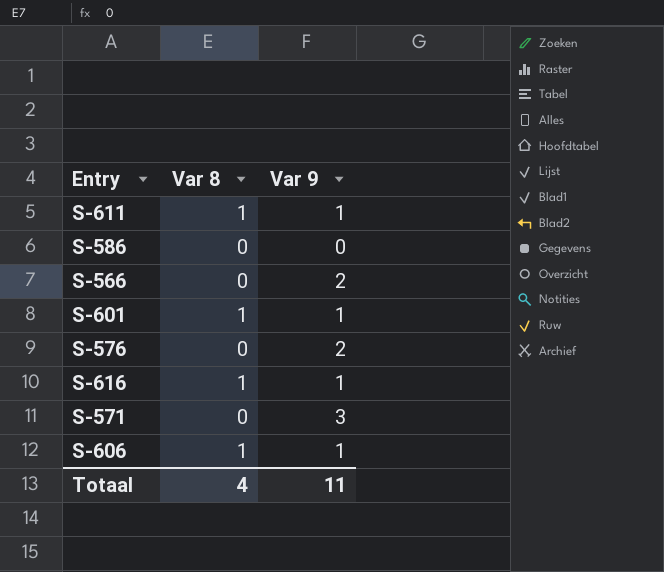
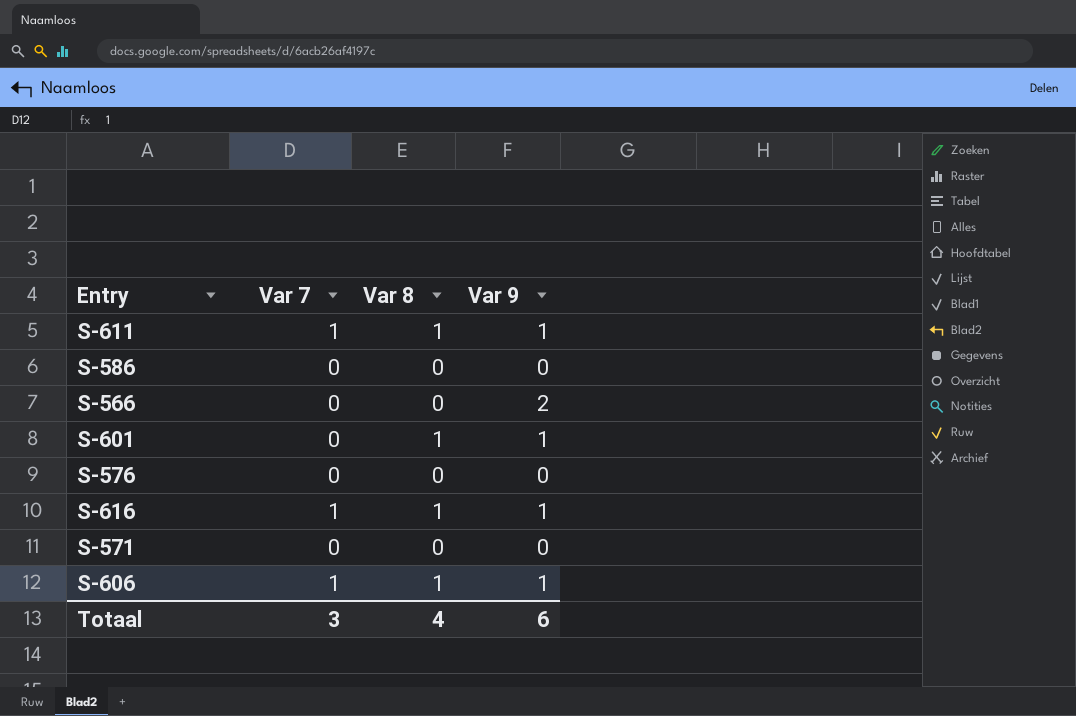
column Var 7 | position: none -> 2
S-576 | Var 9: 2 -> 0
S-571 | Var 9: 3 -> 0
Totaal | Var 9: 11 -> 6

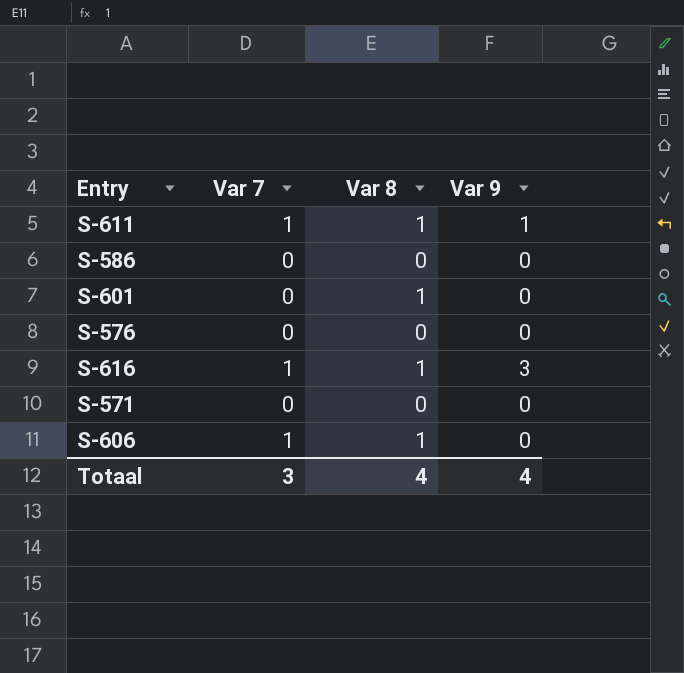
row S-566: 0 | 0 | 2 -> none
S-601 | Var 9: 1 -> 0
S-616 | Var 9: 1 -> 3
S-606 | Var 9: 1 -> 0
Totaal | Var 9: 6 -> 4

